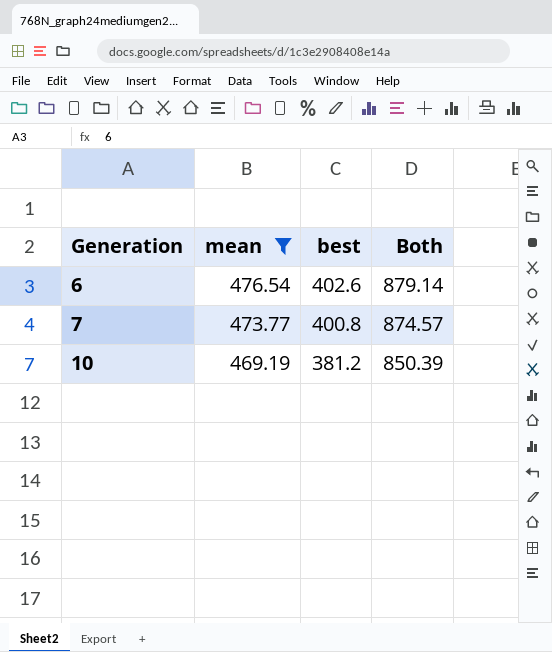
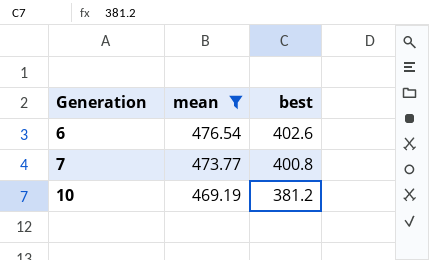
column Both | formula: [mean] + [best] -> none

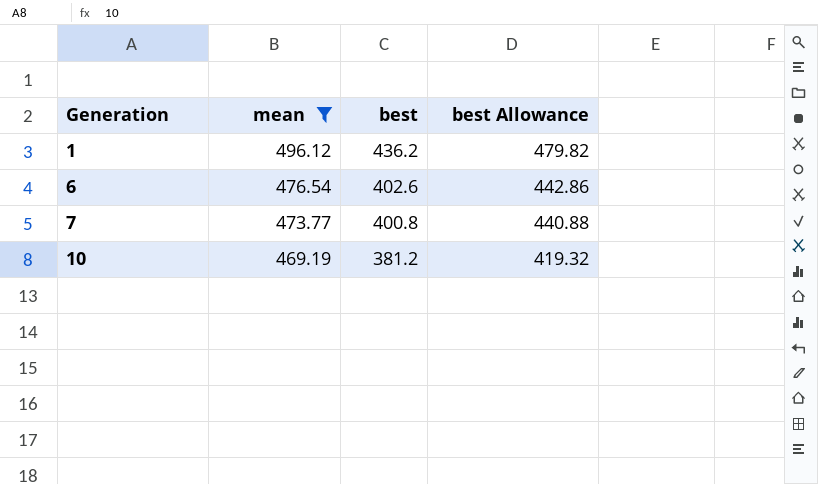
column best Allowance | formula: none -> [best] * 1.1
row 1: none -> 496.12 | 436.2 | 479.82

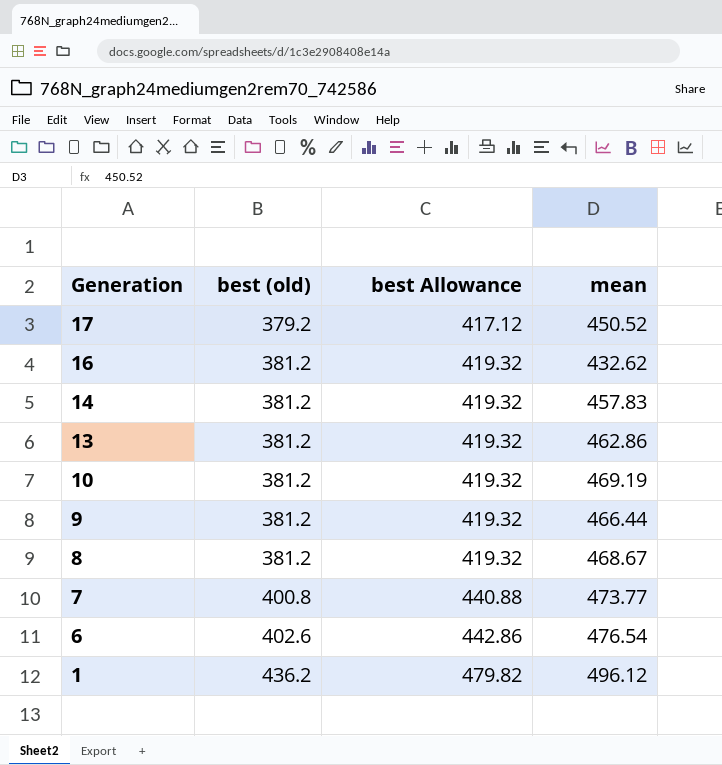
filter: mean >= 469.19 -> none
row order: Generation ascending -> Generation descending
column name: best -> best (old)
column mean | position: 2 -> 4

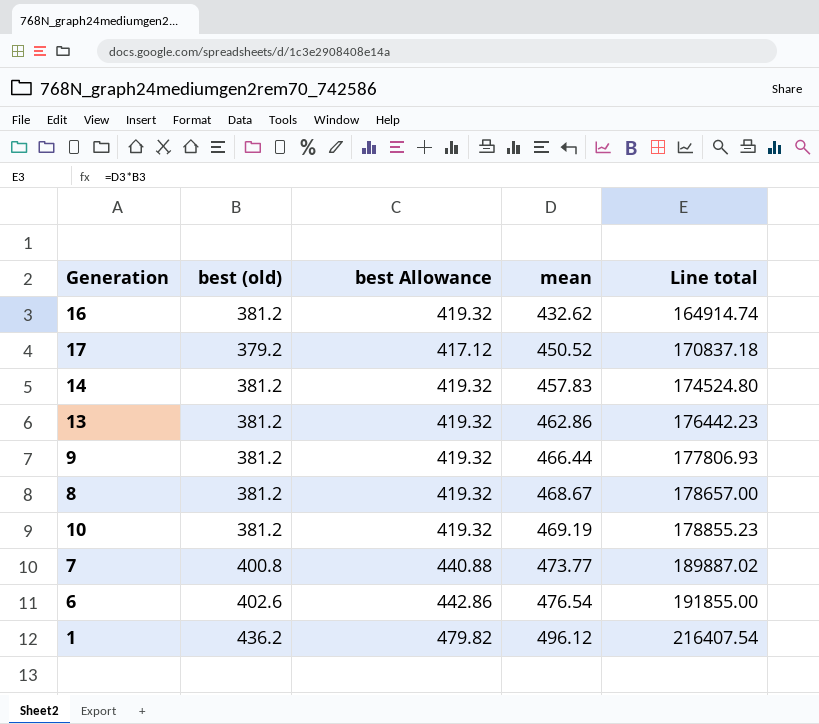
row order: Generation descending -> mean ascending
column Line total | formula: none -> [best (old)] * [mean]

